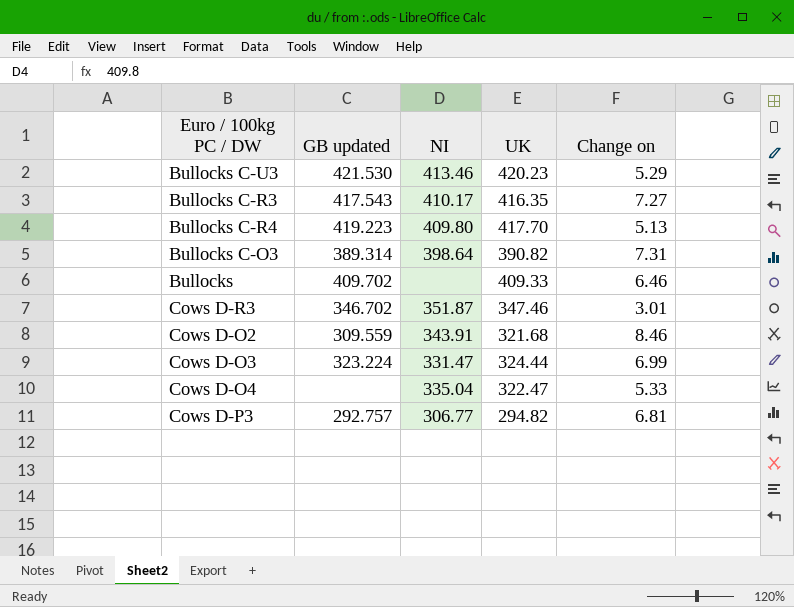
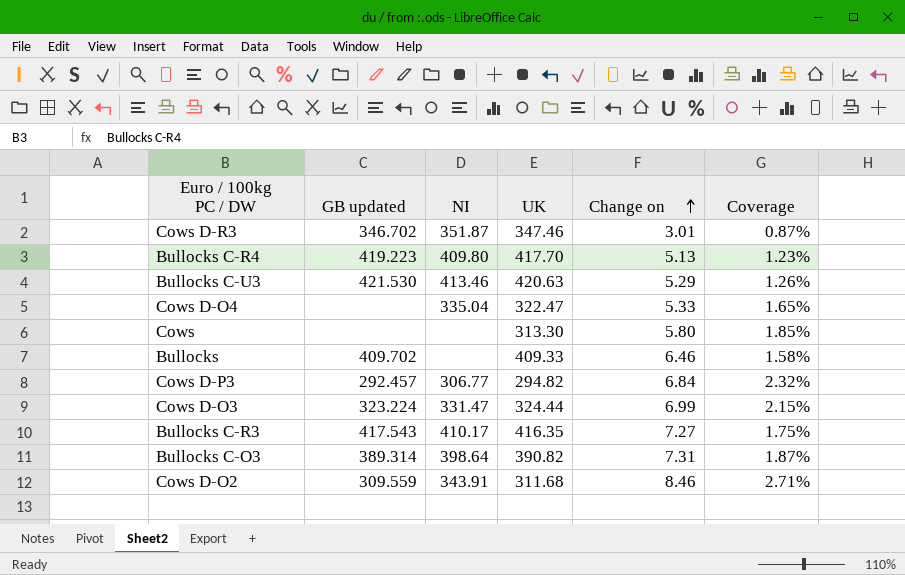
row order: none -> Change on ascending
column Coverage | formula: none -> [Change on] / [UK]
Bullocks C-U3 | UK: 420.23 -> 420.63
row Cows: none -> none | none | 313.30 | 5.80 | 1.85%
Cows D-P3 | GB updated: 292.757 -> 292.457
Cows D-P3 | Change on: 6.81 -> 6.84
Cows D-O2 | UK: 321.68 -> 311.68

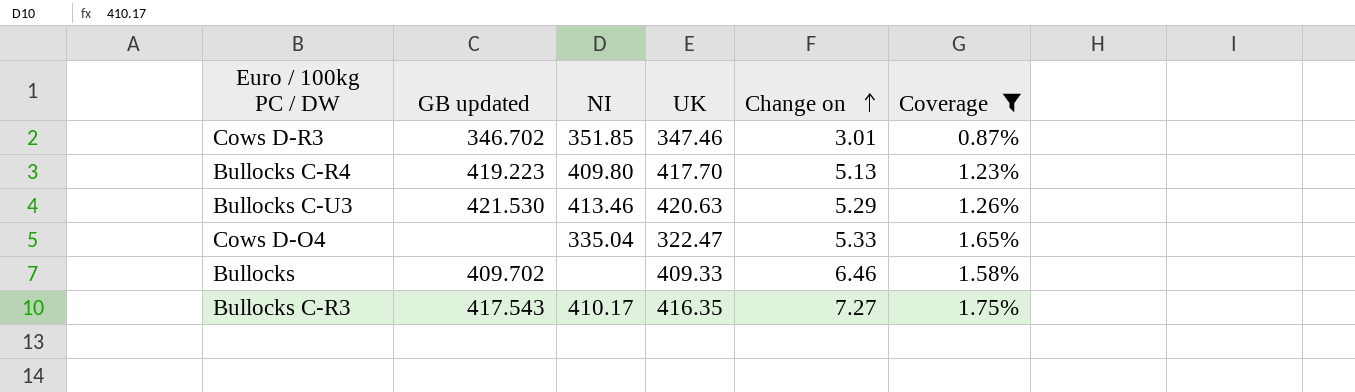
filter: none -> Coverage <= 1.75%
Cows D-R3 | NI: 351.87 -> 351.85

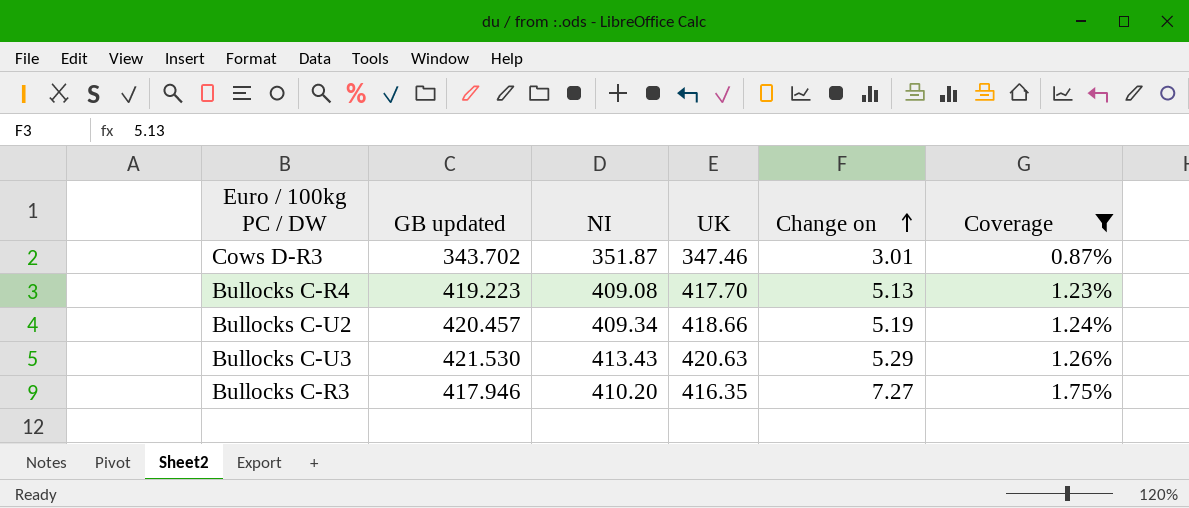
row Cows D-O4: none | 335.04 | 322.47 | 5.33 | 1.65% -> none
row Bullocks: 409.702 | none | 409.33 | 6.46 | 1.58% -> none
Cows D-R3 | GB updated: 346.702 -> 343.702
Cows D-R3 | NI: 351.85 -> 351.87
Bullocks C-R4 | NI: 409.80 -> 409.08
row Bullocks C-U2: none -> 420.457 | 409.34 | 418.66 | 5.19 | 1.24%
Bullocks C-U3 | NI: 413.46 -> 413.43
Bullocks C-R3 | GB updated: 417.543 -> 417.946
Bullocks C-R3 | NI: 410.17 -> 410.20

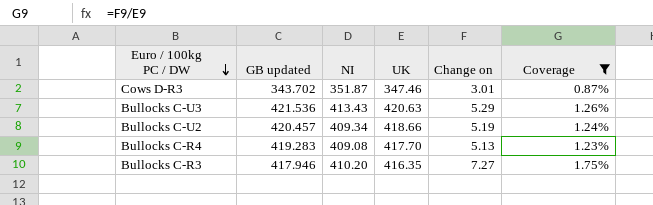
row order: Change on ascending -> Euro / 100kg PC / DW descending
Bullocks C-U3 | GB updated: 421.530 -> 421.536
Bullocks C-R4 | GB updated: 419.223 -> 419.283

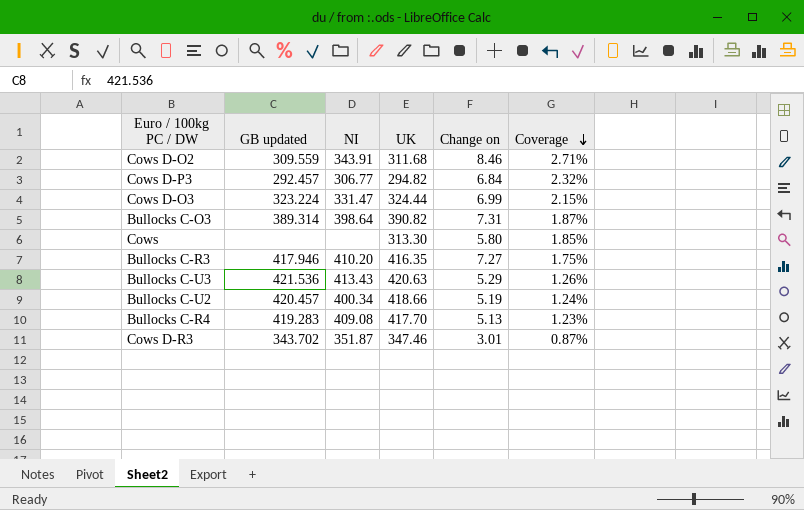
filter: Coverage <= 1.75% -> none
row order: Euro / 100kg PC / DW descending -> Coverage descending
Bullocks C-U2 | NI: 409.34 -> 400.34

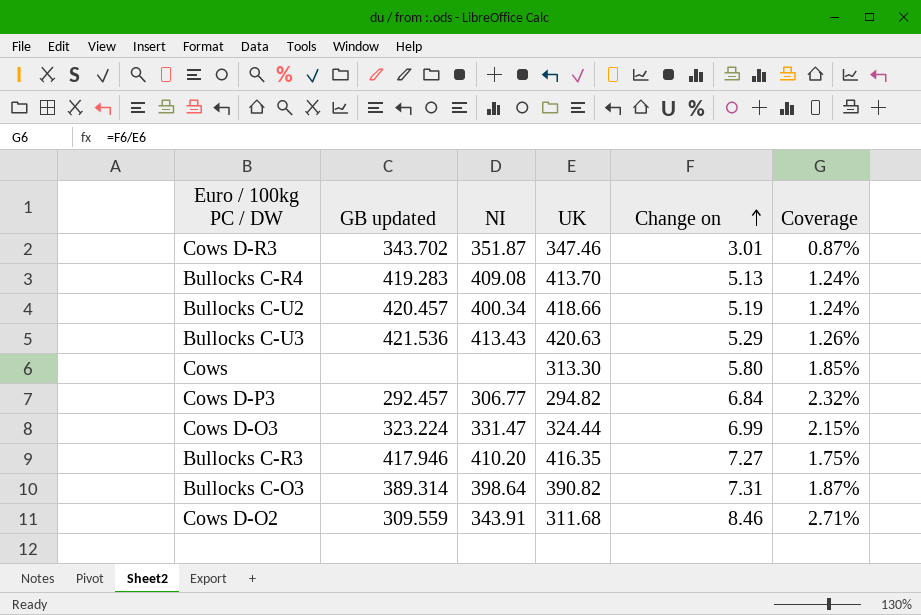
row order: Coverage descending -> Change on ascending
Bullocks C-R4 | UK: 417.70 -> 413.70
Bullocks C-R4 | Coverage: 1.23% -> 1.24%

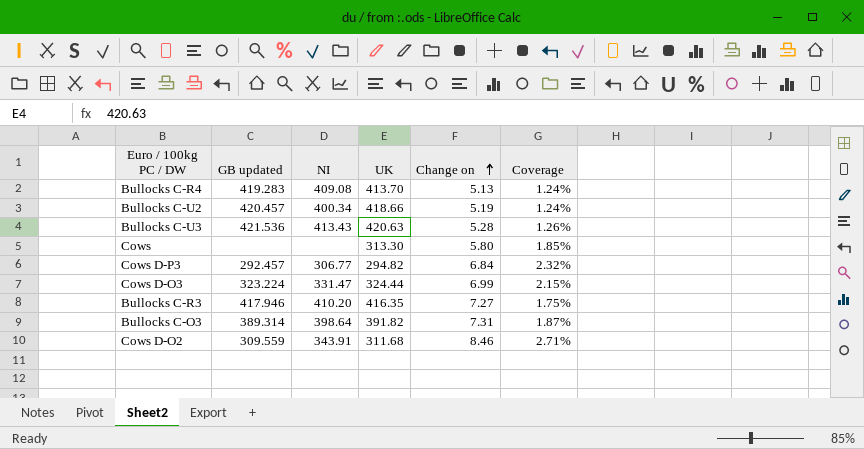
row Cows D-R3: 343.702 | 351.87 | 347.46 | 3.01 | 0.87% -> none
Bullocks C-U3 | Change on: 5.29 -> 5.28
Bullocks C-O3 | UK: 390.82 -> 391.82

